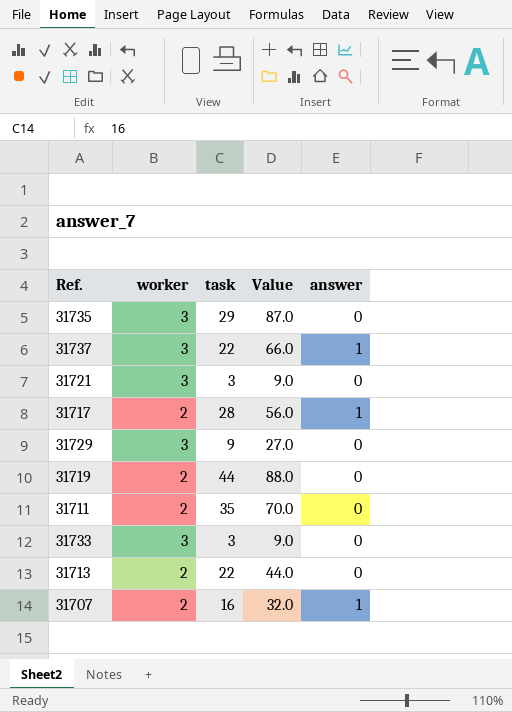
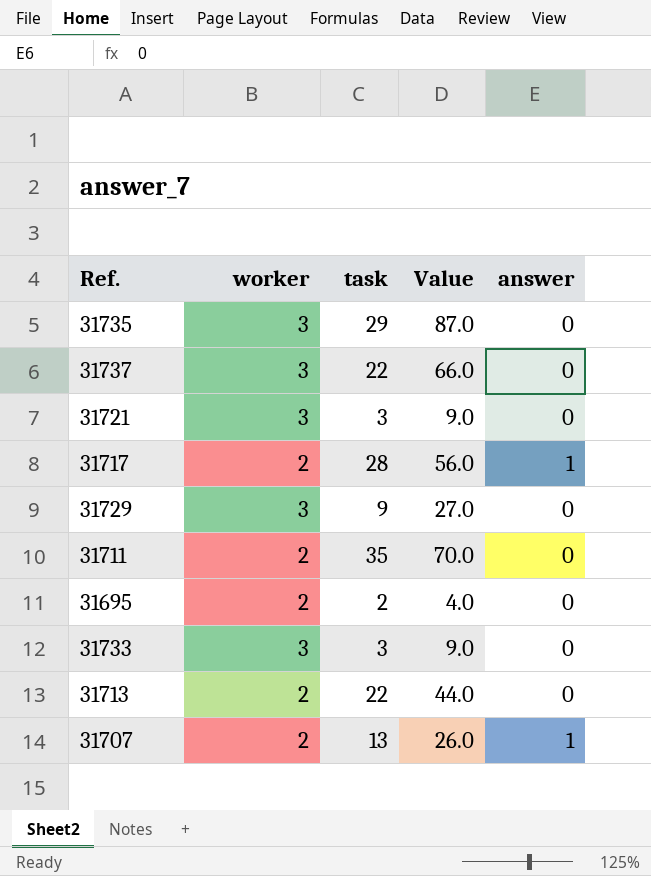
row 31719: 2 | 44 | 88.0 | 0 -> none
31737 | answer: 1 -> 0
row 31695: none -> 2 | 2 | 4.0 | 0
31707 | task: 16 -> 13
31707 | Value: 32.0 -> 26.0

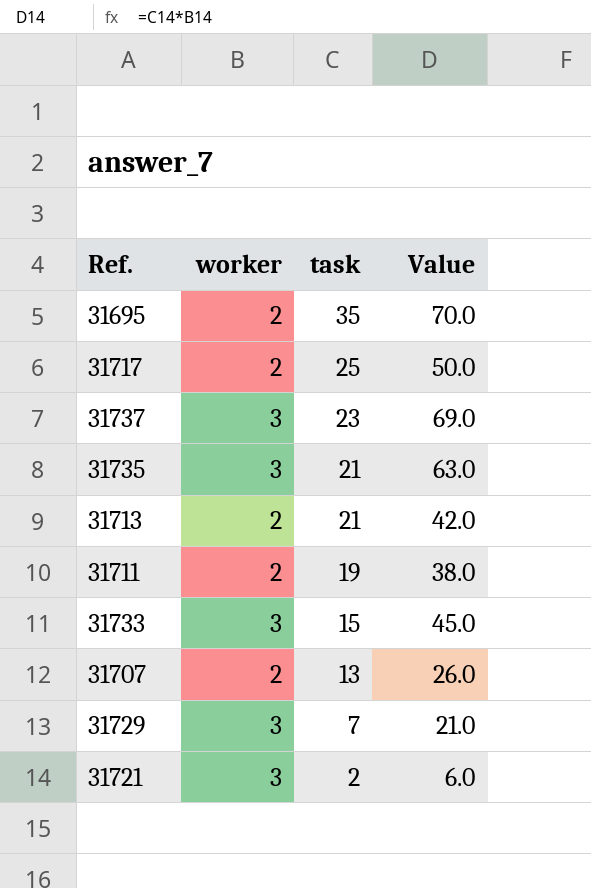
row order: none -> task descending
column answer | position: 5 -> none
31695 | task: 2 -> 35
31695 | Value: 4.0 -> 70.0
31717 | task: 28 -> 25
31717 | Value: 56.0 -> 50.0
31737 | task: 22 -> 23
31737 | Value: 66.0 -> 69.0
31735 | task: 29 -> 21
31735 | Value: 87.0 -> 63.0
31713 | task: 22 -> 21
31713 | Value: 44.0 -> 42.0
31711 | task: 35 -> 19
31711 | Value: 70.0 -> 38.0
31733 | task: 3 -> 15
31733 | Value: 9.0 -> 45.0
31729 | task: 9 -> 7
31729 | Value: 27.0 -> 21.0
31721 | task: 3 -> 2
31721 | Value: 9.0 -> 6.0

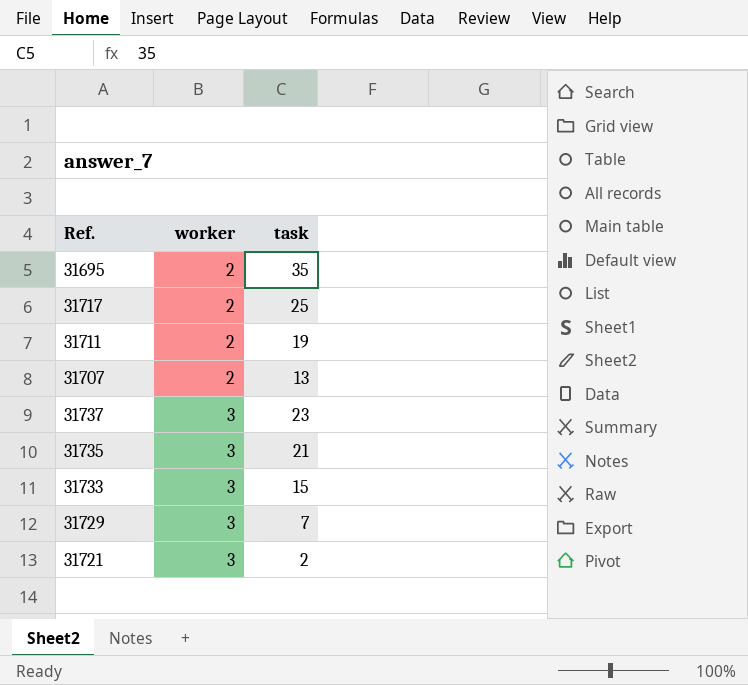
row order: task descending -> worker ascending
column Value | formula: [worker] * [task] -> none
row 31713: 2 | 21 | 42.0 -> none

